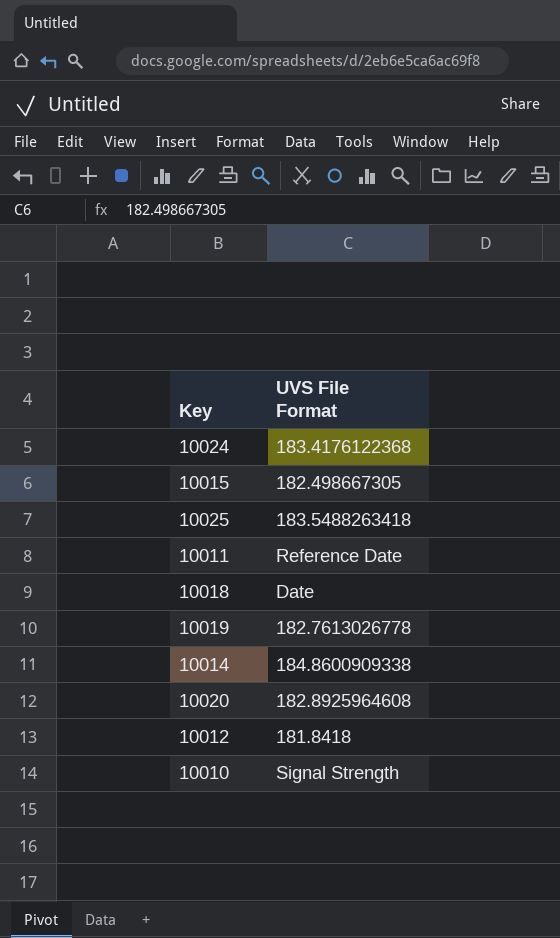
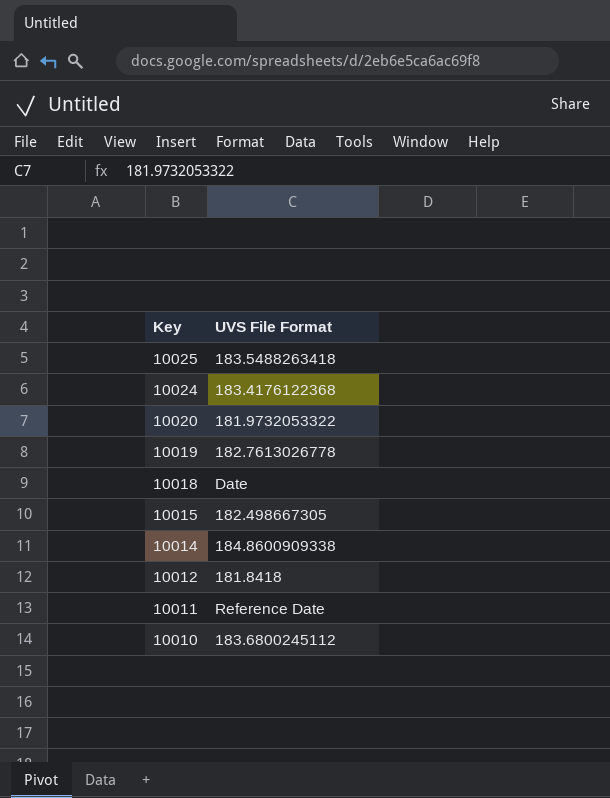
row order: none -> Key descending
10020 | UVS File Format: 182.8925964608 -> 181.9732053322
10010 | UVS File Format: Signal Strength -> 183.6800245112

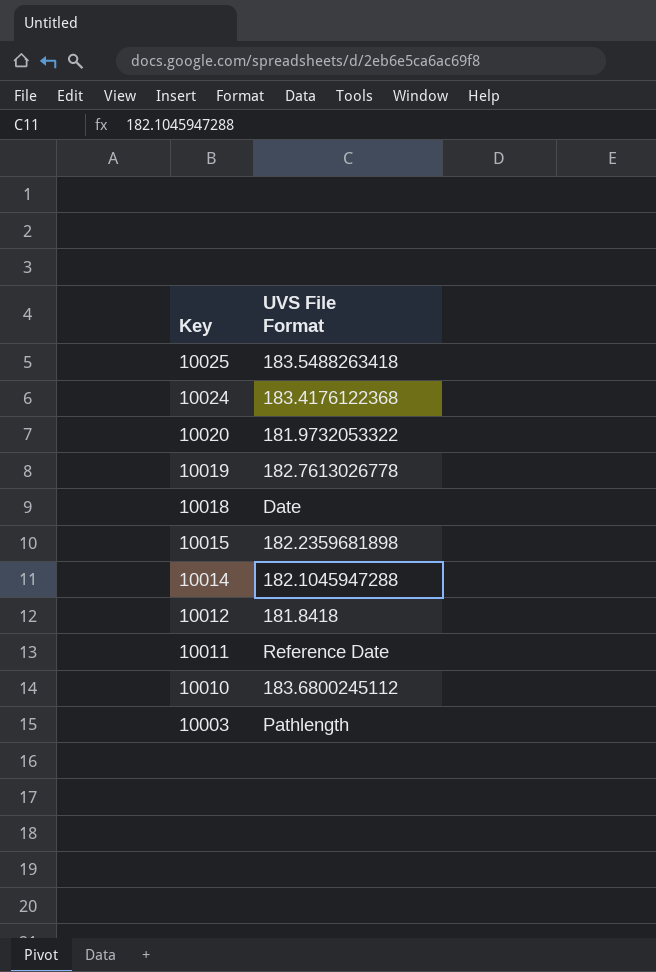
10015 | UVS File Format: 182.498667305 -> 182.2359681898
10014 | UVS File Format: 184.8600909338 -> 182.1045947288
row 10003: none -> Pathlength

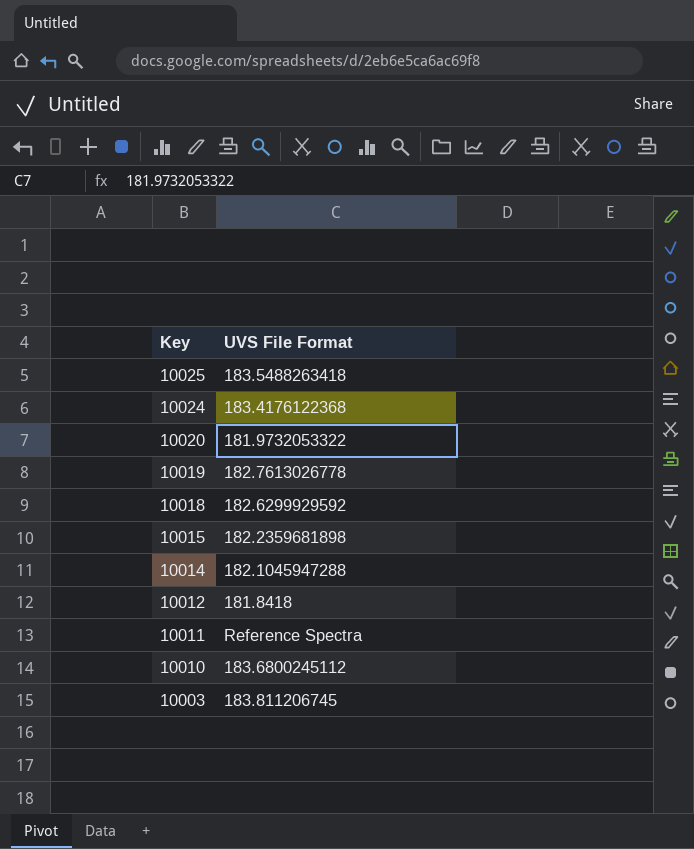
10018 | UVS File Format: Date -> 182.6299929592
10011 | UVS File Format: Reference Date -> Reference Spectra
10003 | UVS File Format: Pathlength -> 183.811206745

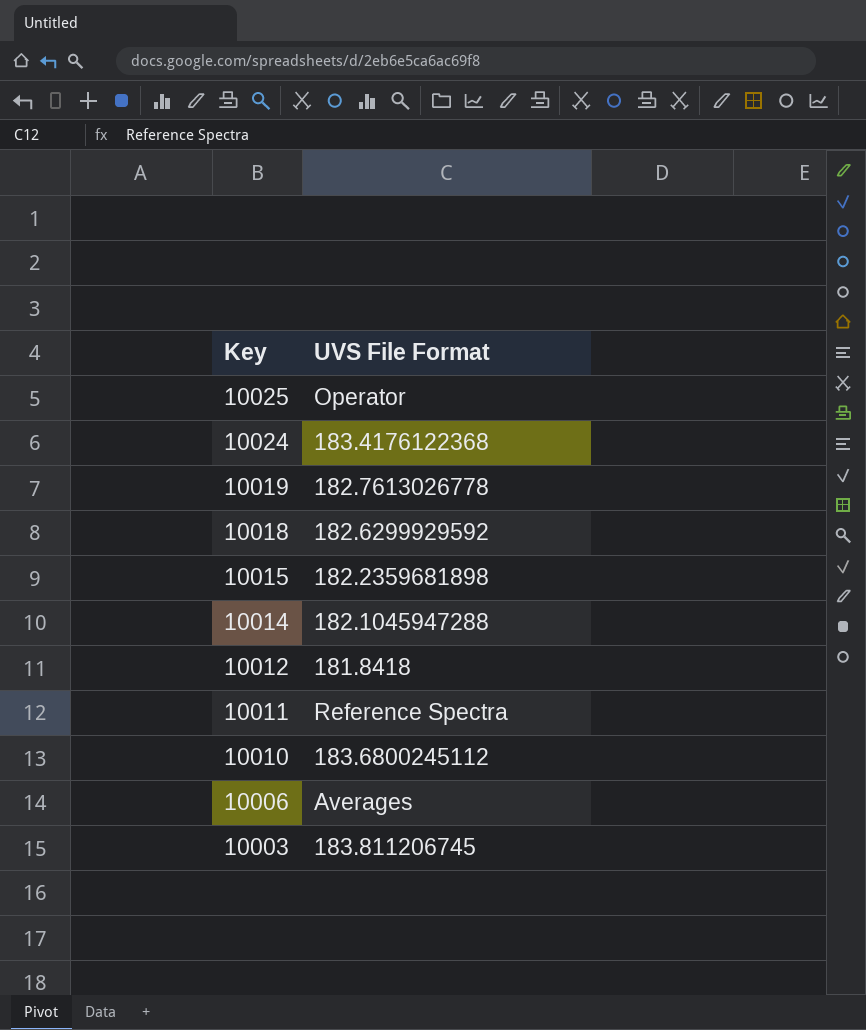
row 10020: 181.9732053322 -> none
10025 | UVS File Format: 183.5488263418 -> Operator
row 10006: none -> Averages

